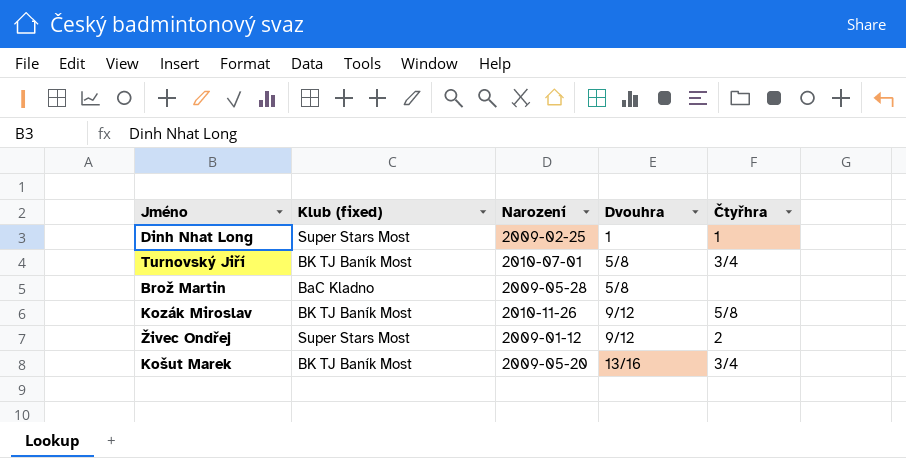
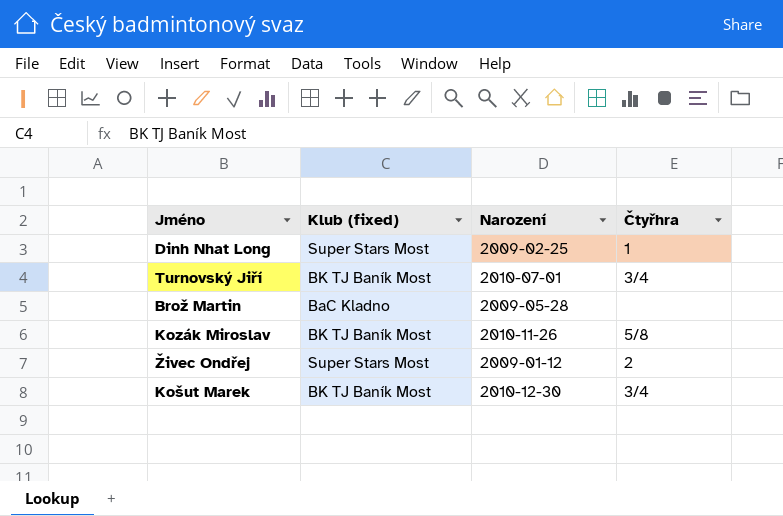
column Dvouhra | position: 4 -> none
Košut Marek | Narození: 2009-05-20 -> 2010-12-30

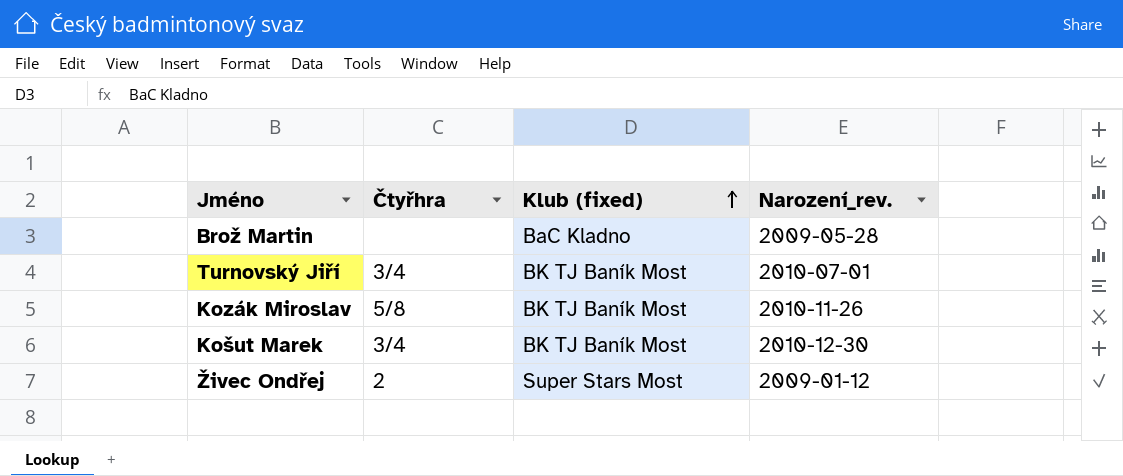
row order: none -> Klub (fixed) ascending
column Čtyřhra | position: 4 -> 2
column name: Narození -> Narození_rev.
row Dinh Nhat Long: Super Stars Most | 2009-02-25 | 1 -> none

